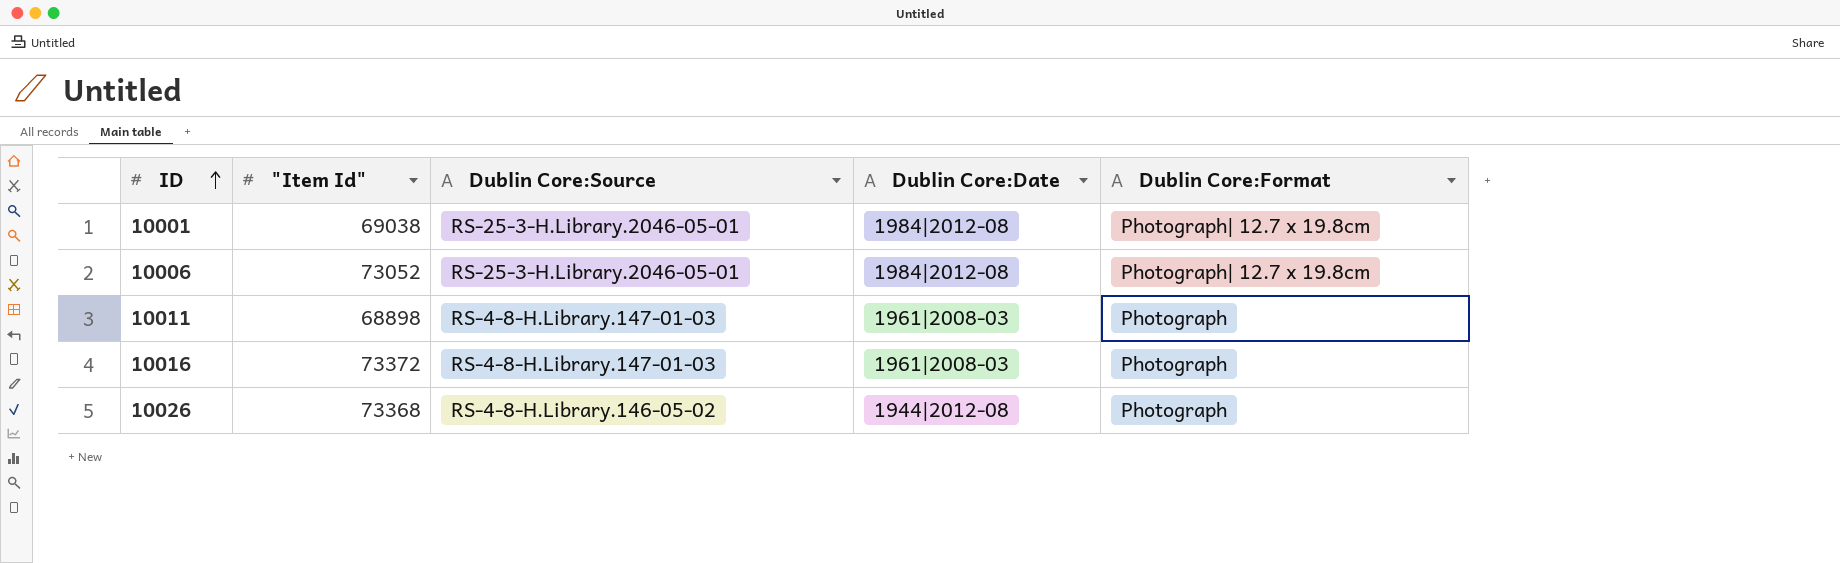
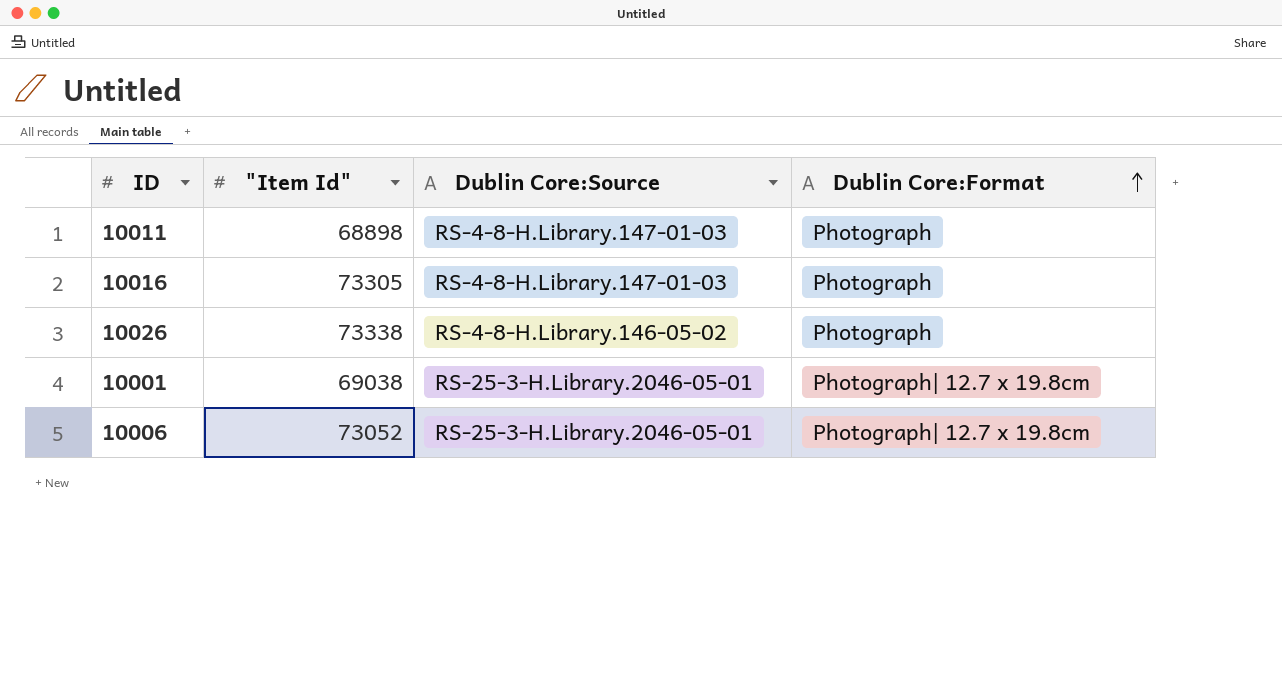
row order: ID ascending -> Dublin Core:Format ascending
column Dublin Core:Date | position: 4 -> none
10016 | "Item Id": 73372 -> 73305
10026 | "Item Id": 73368 -> 73338

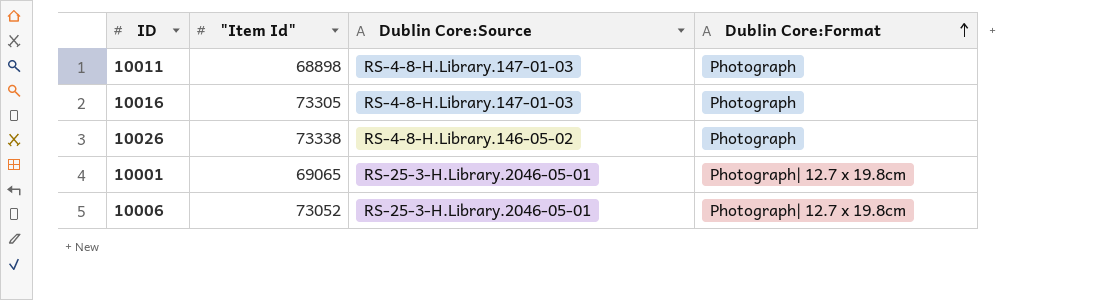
10001 | "Item Id": 69038 -> 69065

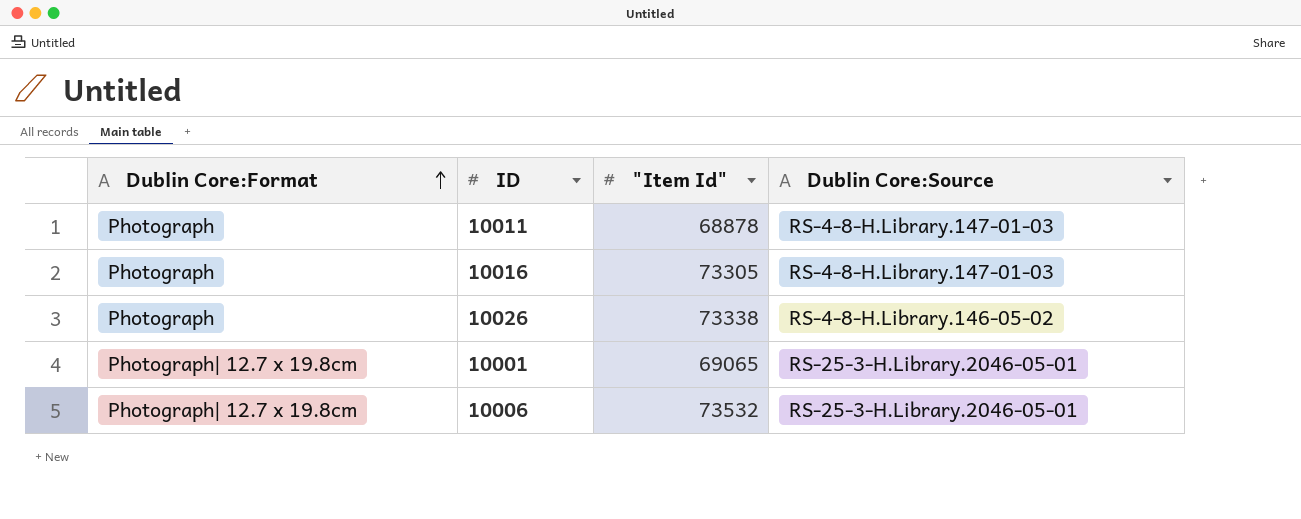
column Dublin Core:Format | position: 4 -> 1
10011 | "Item Id": 68898 -> 68878
10006 | "Item Id": 73052 -> 73532

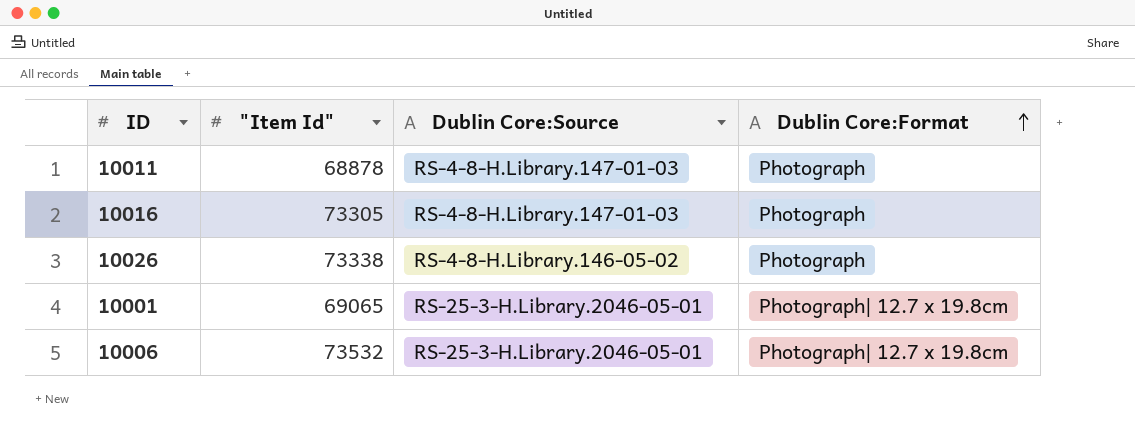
column Dublin Core:Format | position: 1 -> 4

